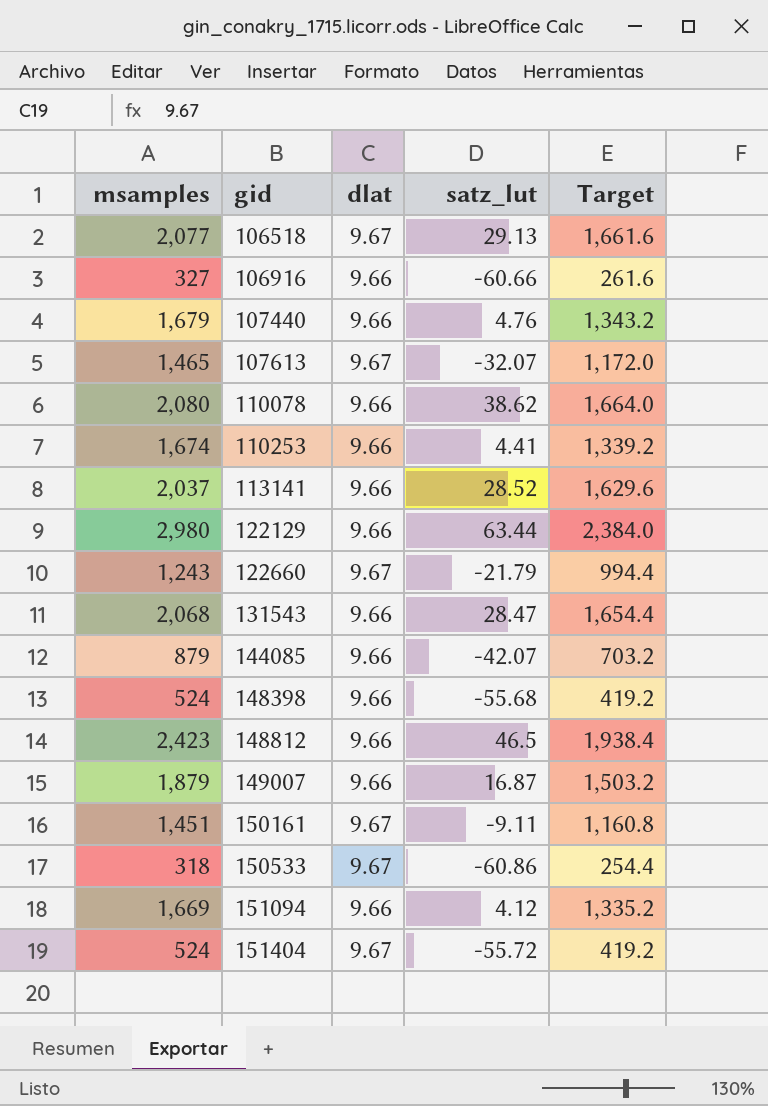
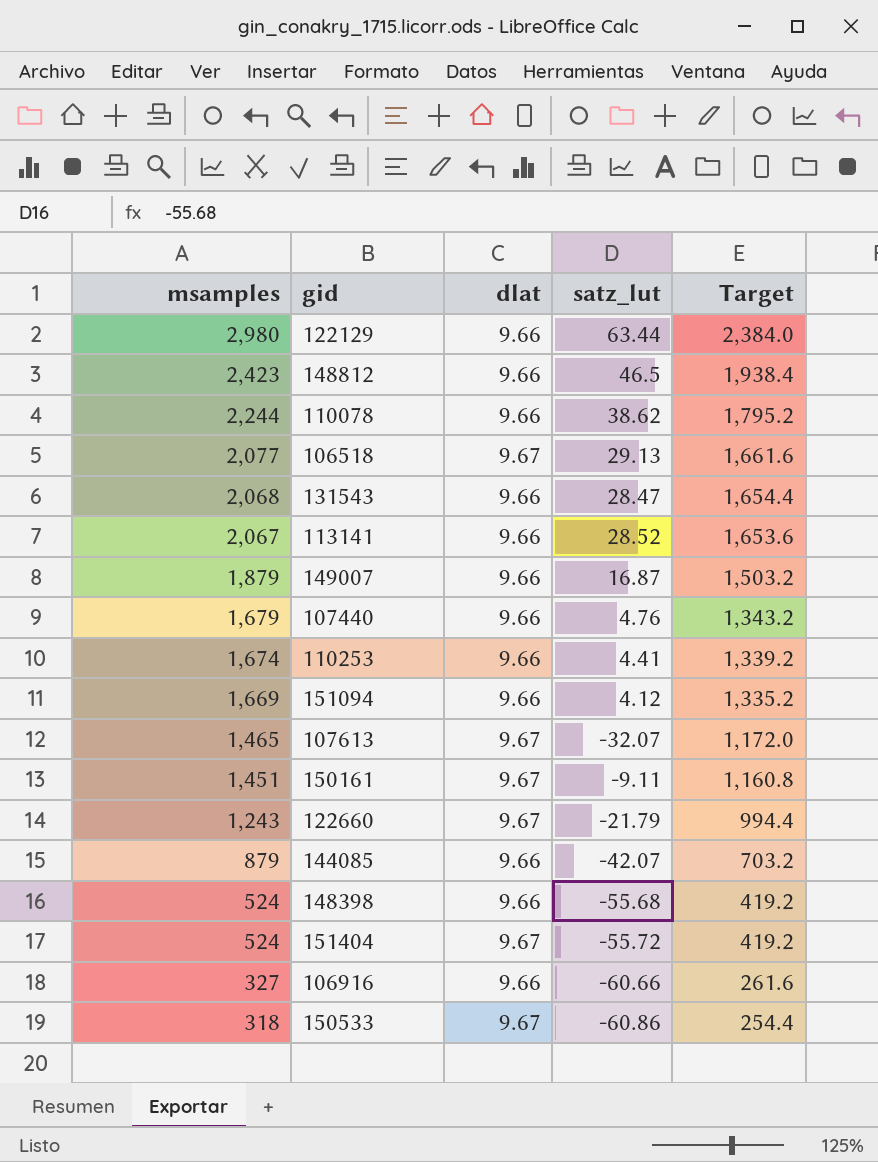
row order: gid ascending -> msamples descending
110078 | msamples: 2,080 -> 2,244
110078 | Target: 1,664.0 -> 1,795.2
113141 | msamples: 2,037 -> 2,067
113141 | Target: 1,629.6 -> 1,653.6

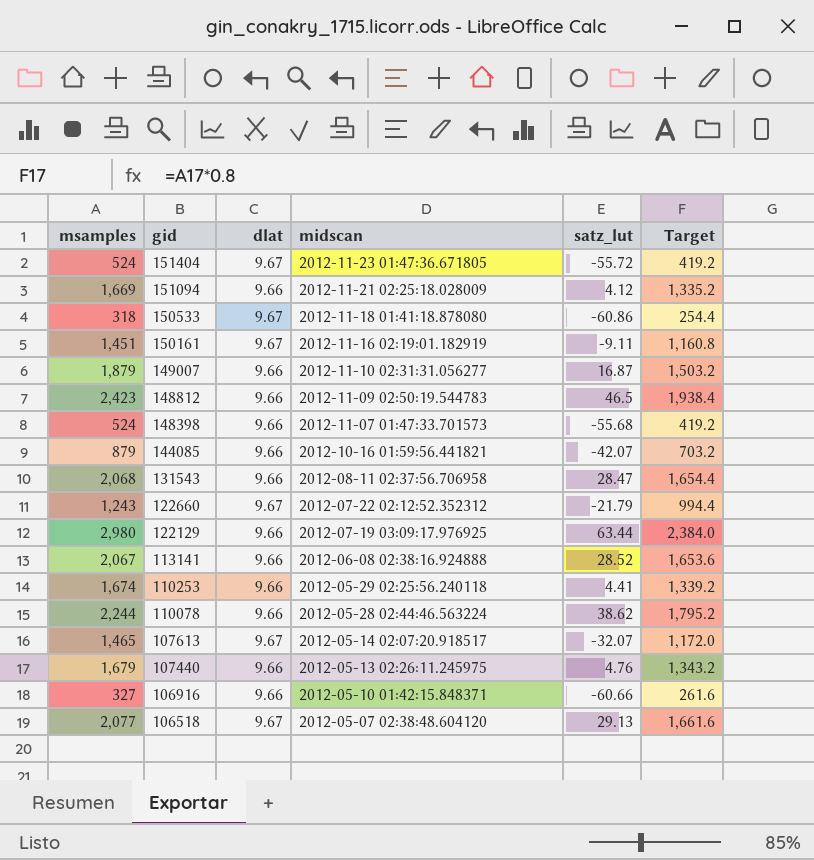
row order: msamples descending -> gid descending
column midscan | position: none -> 4

